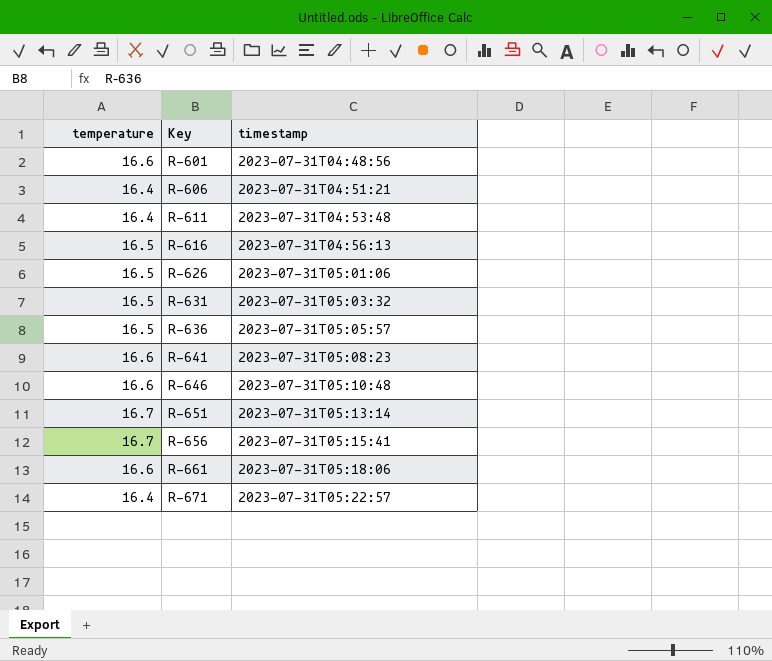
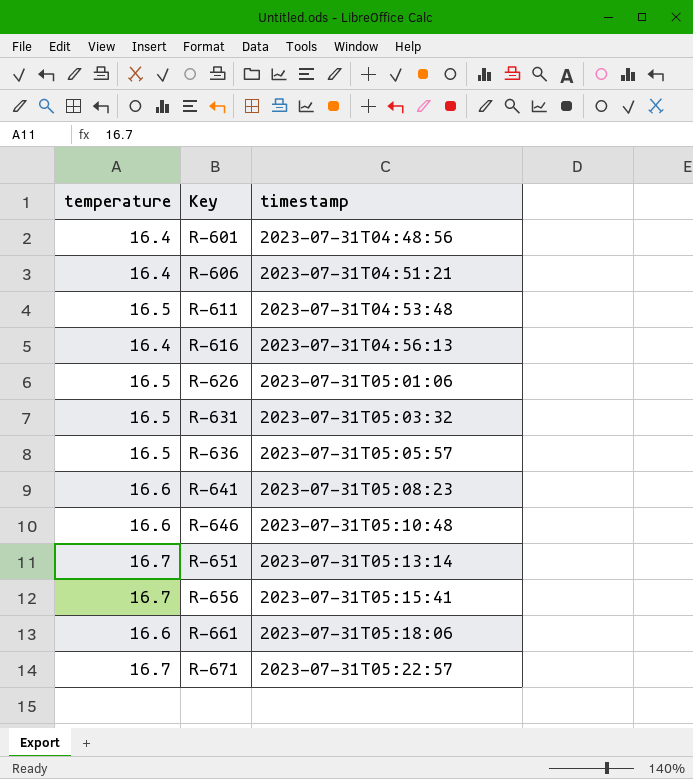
R-601 | temperature: 16.6 -> 16.4
R-611 | temperature: 16.4 -> 16.5
R-616 | temperature: 16.5 -> 16.4
R-671 | temperature: 16.4 -> 16.7

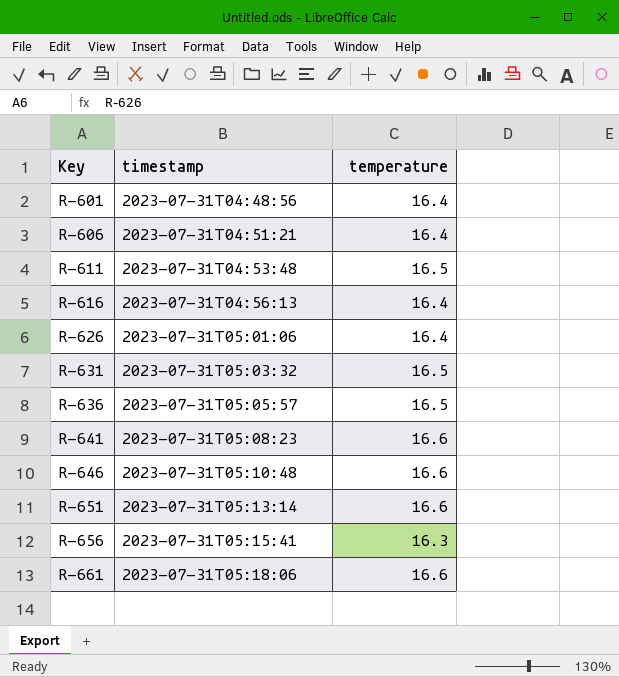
column temperature | position: 1 -> 3
row R-671: 16.7 | 2023-07-31T05:22:57 -> none
R-626 | temperature: 16.5 -> 16.4
R-651 | temperature: 16.7 -> 16.6
R-656 | temperature: 16.7 -> 16.3

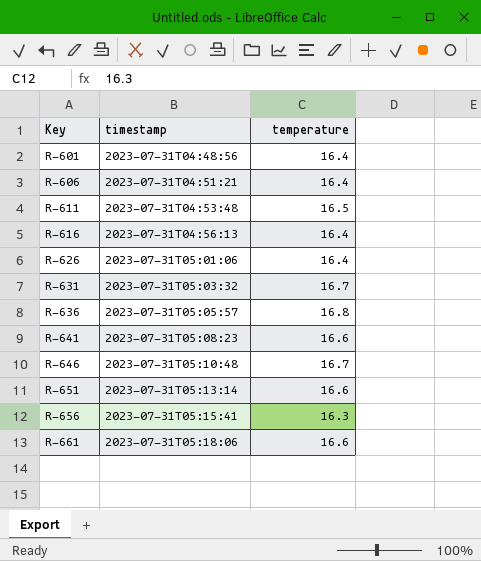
R-631 | temperature: 16.5 -> 16.7
R-636 | temperature: 16.5 -> 16.8
R-646 | temperature: 16.6 -> 16.7

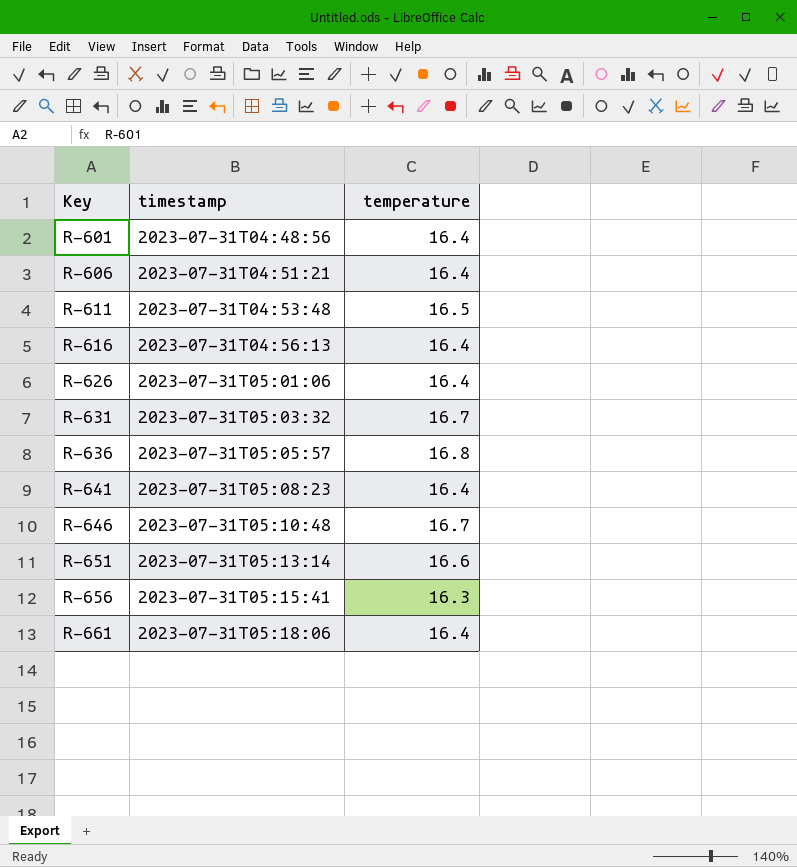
R-641 | temperature: 16.6 -> 16.4
R-661 | temperature: 16.6 -> 16.4

